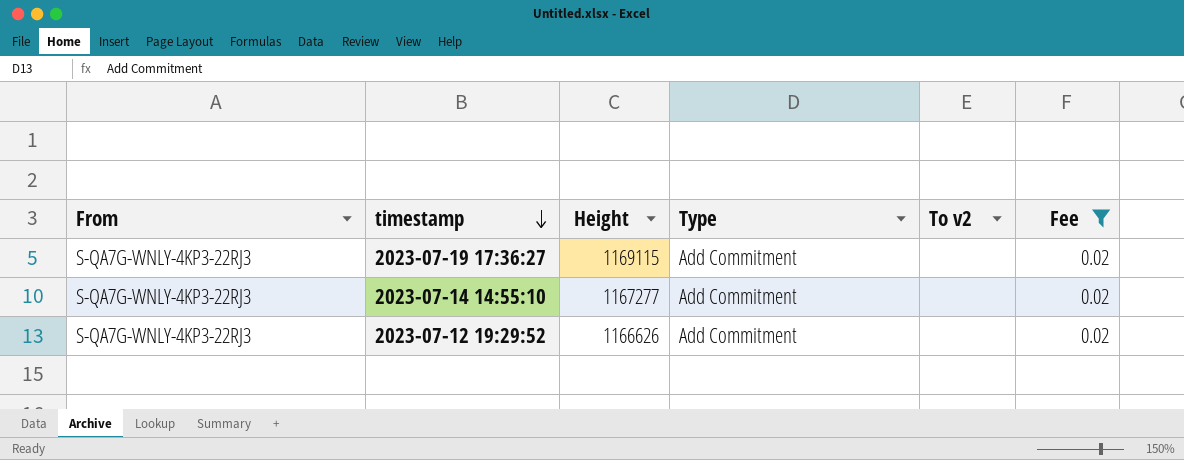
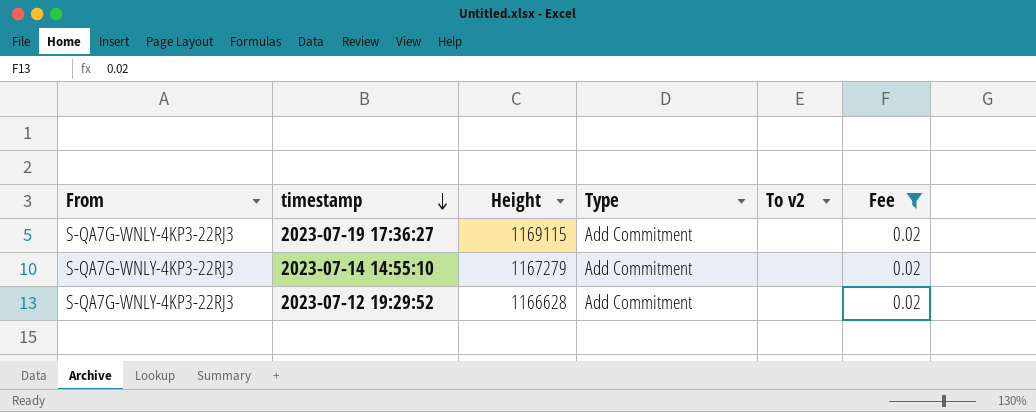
2023-07-14 14:55:10 | Height: 1167277 -> 1167279
2023-07-12 19:29:52 | Height: 1166626 -> 1166628

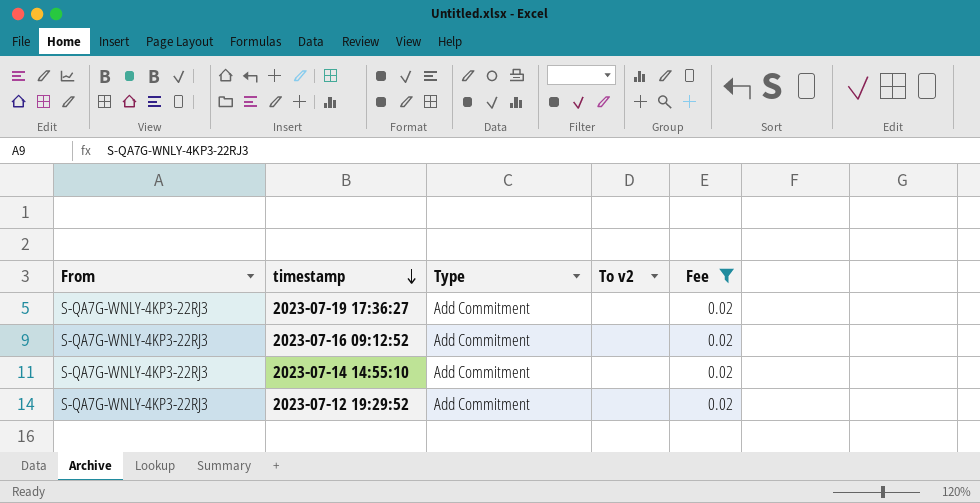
column Height | position: 3 -> none
row 2023-07-16 09:12:52: none -> S-QA7G-WNLY-4KP3-22RJ3 | Add Commitment | none | 0.02

